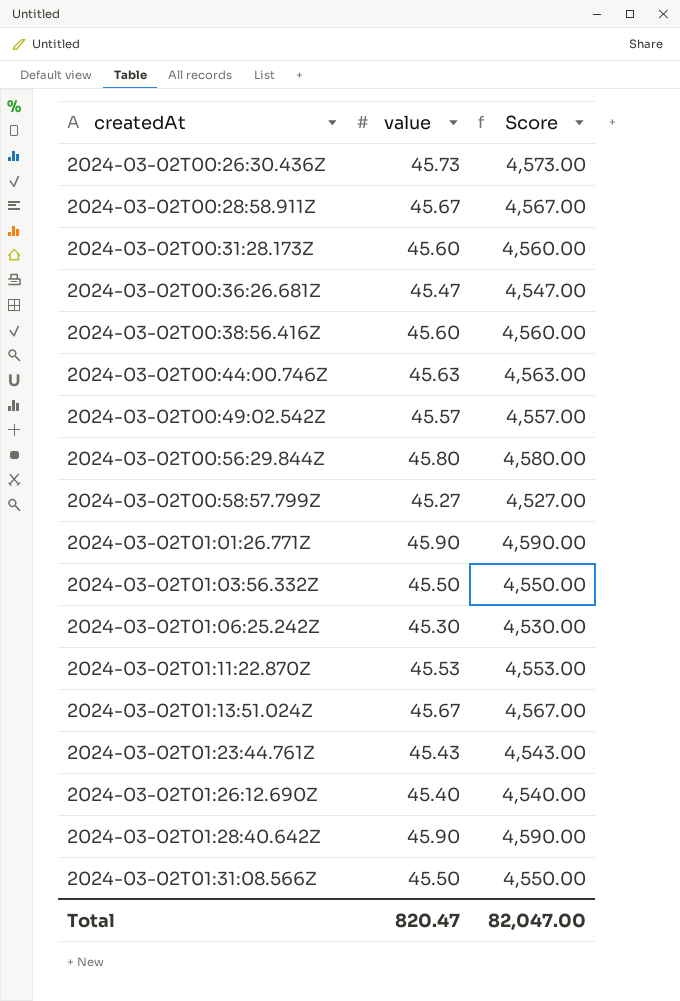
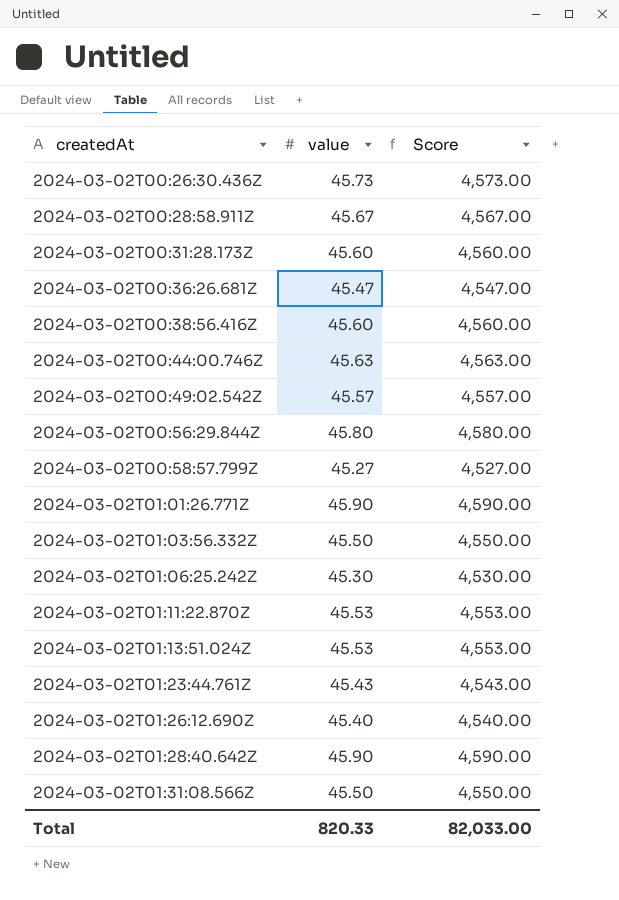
2024-03-02T01:13:51.024Z | value: 45.67 -> 45.53
2024-03-02T01:13:51.024Z | Score: 4,567.00 -> 4,553.00
Total | value: 820.47 -> 820.33
Total | Score: 82,047.00 -> 82,033.00

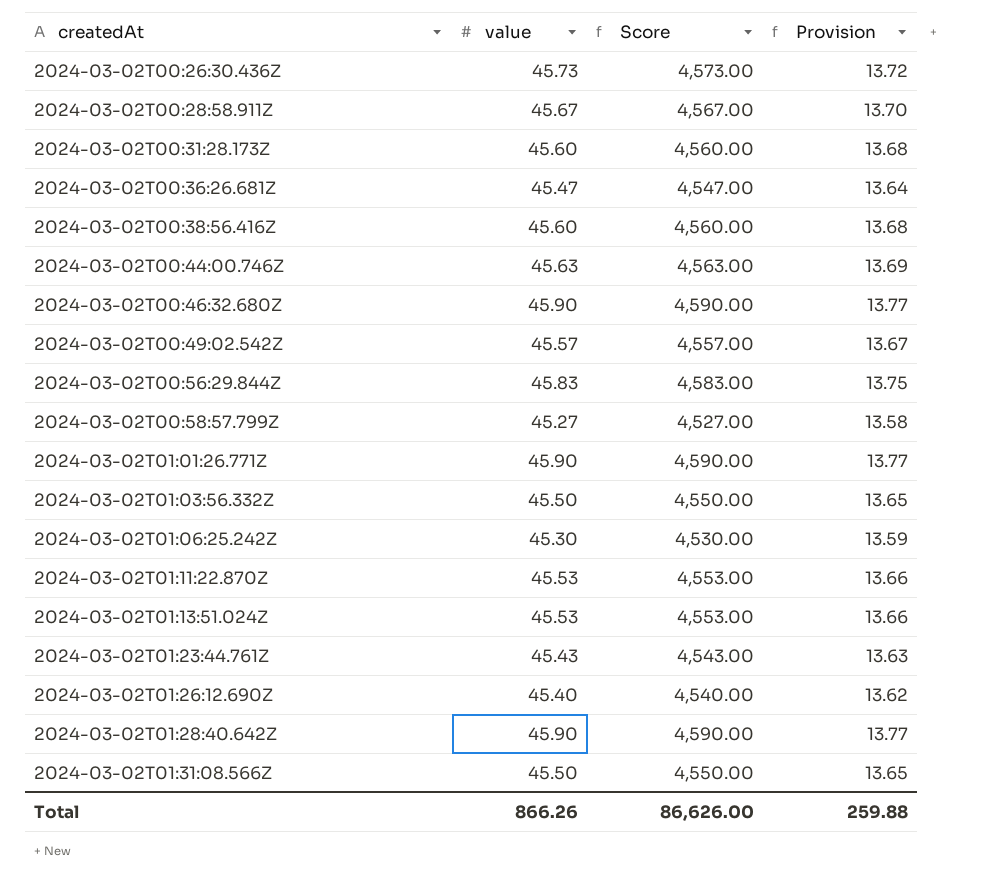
column Provision | formula: none -> [value] * 0.3
row 2024-03-02T00:46:32.680Z: none -> 45.90 | 4,590.00 | 13.77
2024-03-02T00:56:29.844Z | value: 45.80 -> 45.83
2024-03-02T00:56:29.844Z | Score: 4,580.00 -> 4,583.00
Total | value: 820.33 -> 866.26
Total | Score: 82,033.00 -> 86,626.00

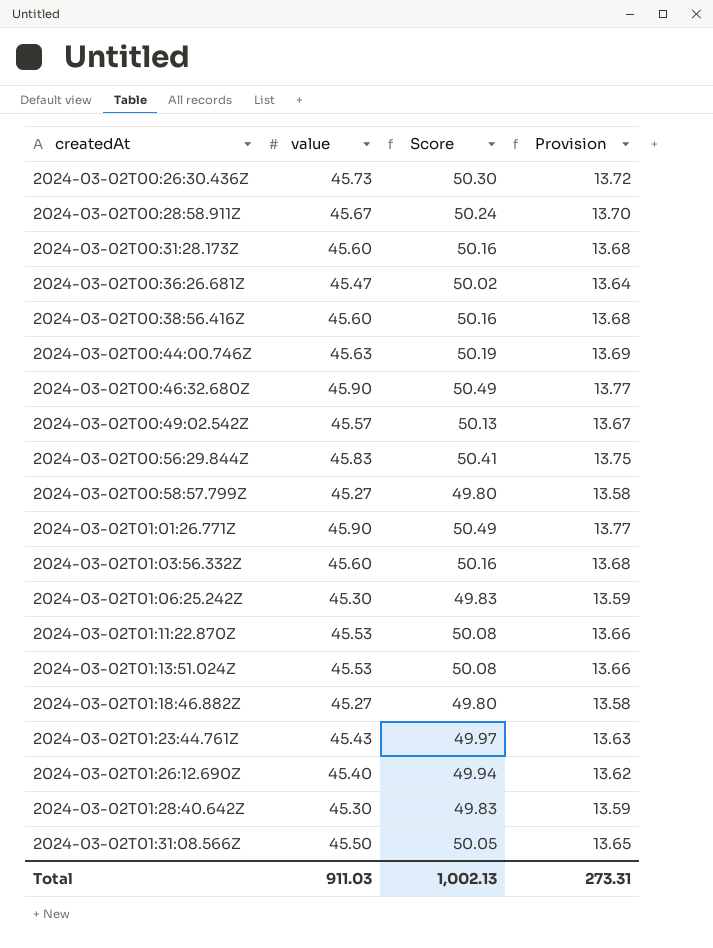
column Score | formula: [value] * 100 -> [value] * 1.1
2024-03-02T01:03:56.332Z | value: 45.50 -> 45.60
2024-03-02T01:03:56.332Z | Provision: 13.65 -> 13.68
row 2024-03-02T01:18:46.882Z: none -> 45.27 | 49.80 | 13.58
2024-03-02T01:28:40.642Z | value: 45.90 -> 45.30
2024-03-02T01:28:40.642Z | Provision: 13.77 -> 13.59
Total | value: 866.26 -> 911.03
Total | Score: 86,626.00 -> 1,002.13
Total | Provision: 259.88 -> 273.31

